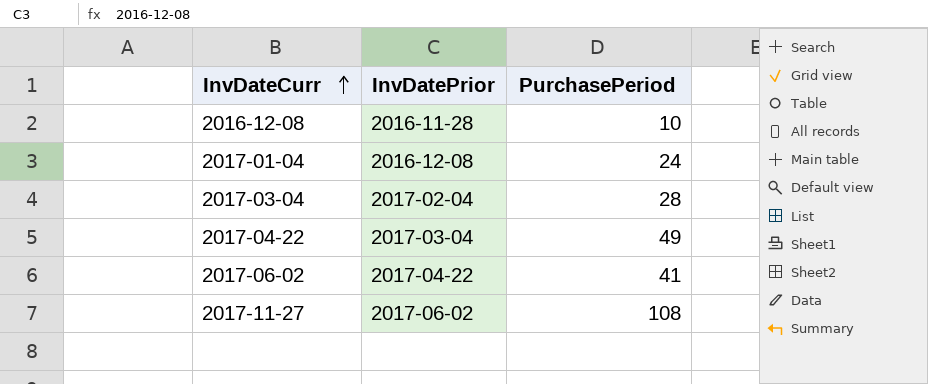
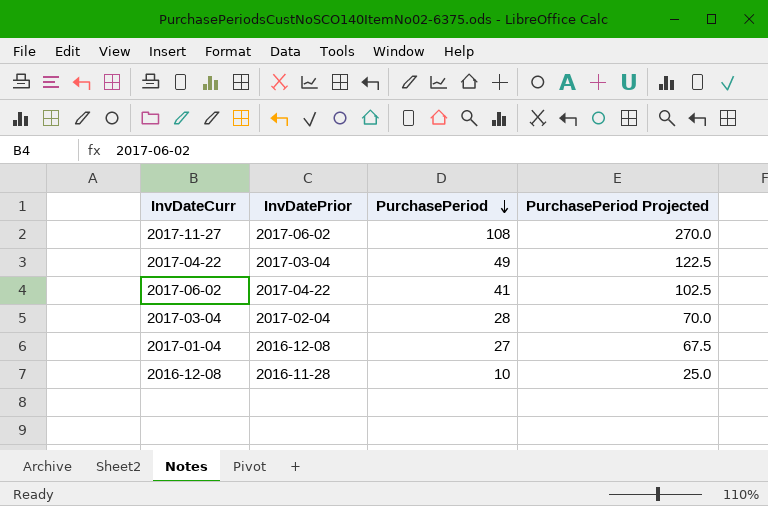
row order: InvDateCurr ascending -> PurchasePeriod descending
column PurchasePeriod Projected | formula: none -> [PurchasePeriod] * 2.5
2017-01-04 | PurchasePeriod: 24 -> 27

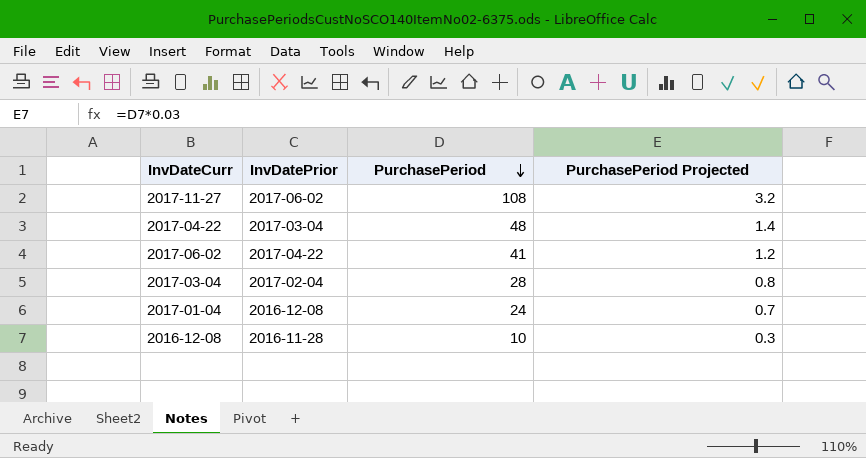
column PurchasePeriod Projected | formula: [PurchasePeriod] * 2.5 -> [PurchasePeriod] * 0.03
2017-04-22 | PurchasePeriod: 49 -> 48
2017-01-04 | PurchasePeriod: 27 -> 24

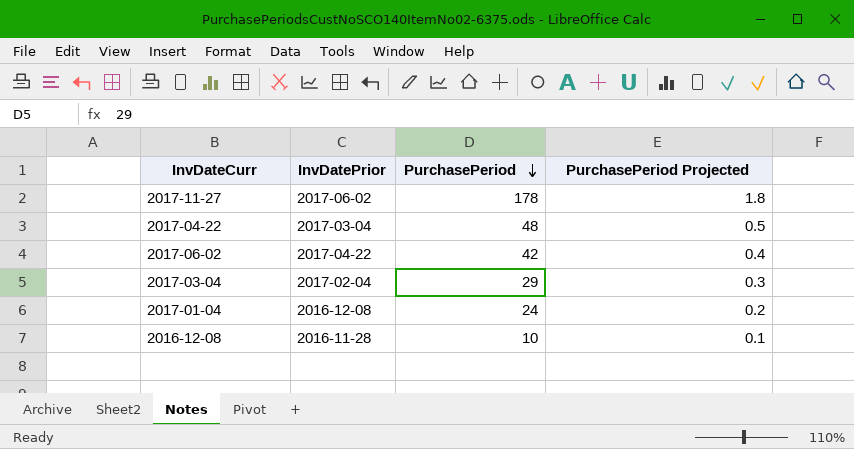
column PurchasePeriod Projected | formula: [PurchasePeriod] * 0.03 -> [PurchasePeriod] * 0.01
2017-11-27 | PurchasePeriod: 108 -> 178
2017-06-02 | PurchasePeriod: 41 -> 42
2017-03-04 | PurchasePeriod: 28 -> 29

